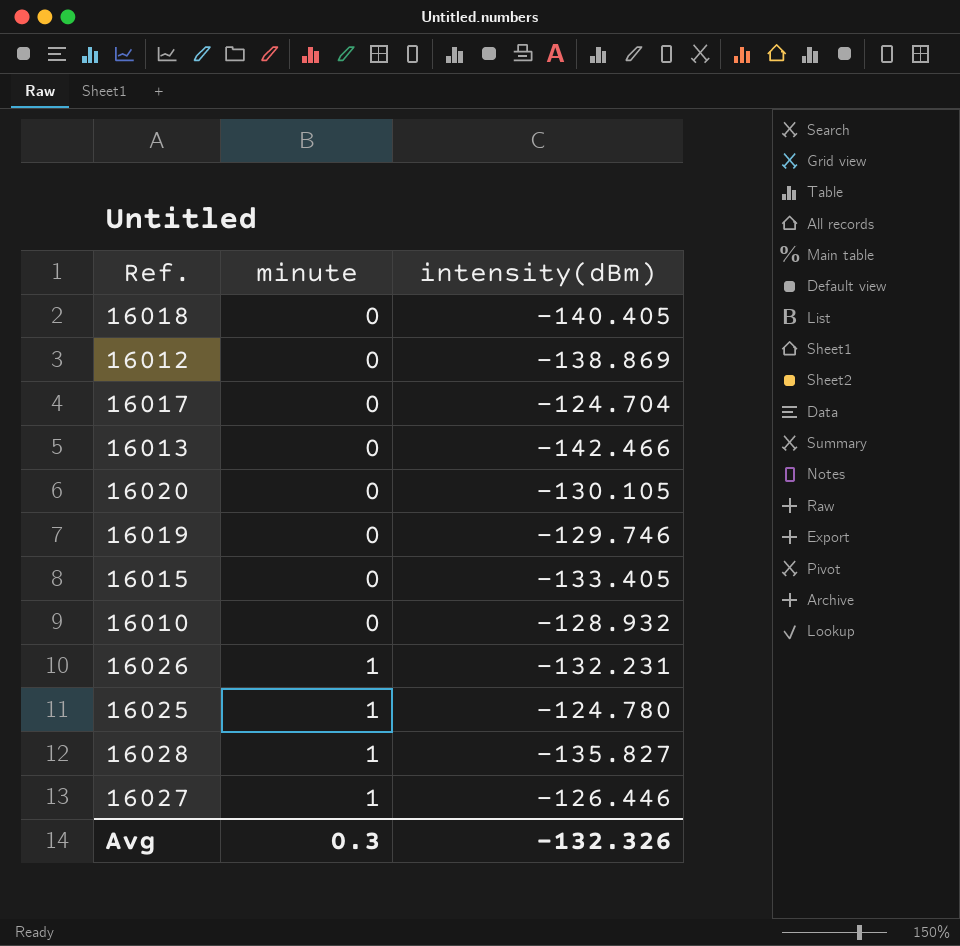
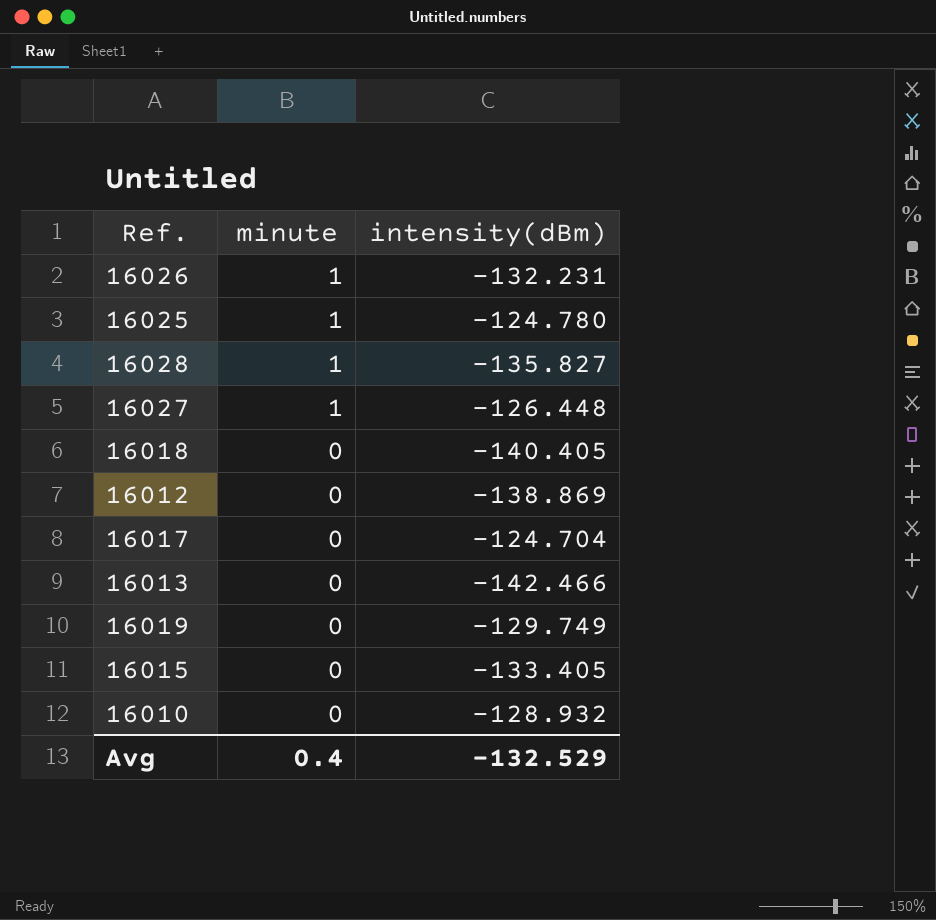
row order: minute ascending -> minute descending
row 16020: 0 | -130.105 -> none
16027 | intensity(dBm): -126.446 -> -126.448
16019 | intensity(dBm): -129.746 -> -129.749
Avg | minute: 0.3 -> 0.4
Avg | intensity(dBm): -132.326 -> -132.529

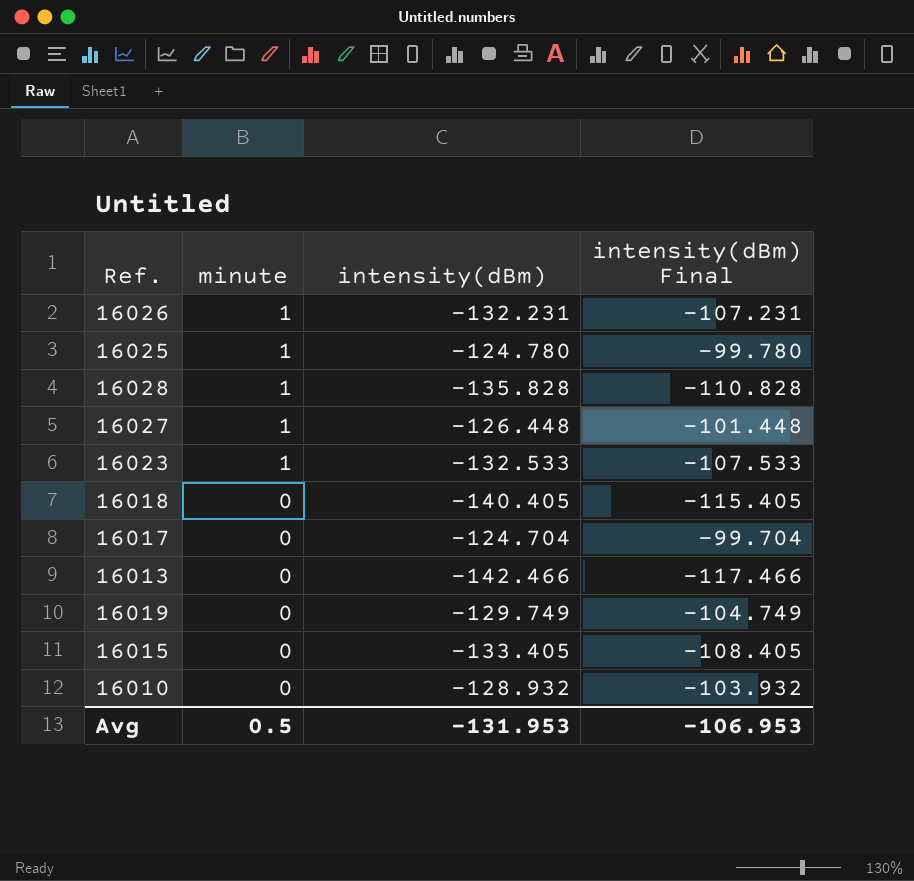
column intensity(dBm) Final | formula: none -> [intensity(dBm)] + 25
row 16012: 0 | -138.869 -> none
16028 | intensity(dBm): -135.827 -> -135.828
row 16023: none -> 1 | -132.533 | -107.533
Avg | minute: 0.4 -> 0.5
Avg | intensity(dBm): -132.529 -> -131.953

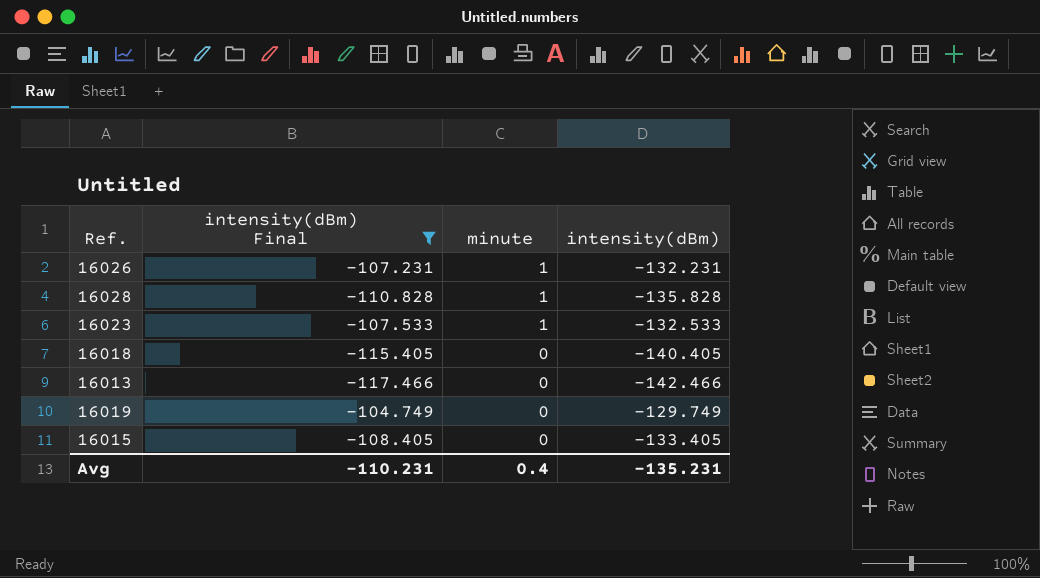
filter: none -> intensity(dBm) Final <= -104.749
column intensity(dBm) Final | position: 4 -> 2
Avg | intensity(dBm) Final: -106.953 -> -110.231
Avg | minute: 0.5 -> 0.4
Avg | intensity(dBm): -131.953 -> -135.231

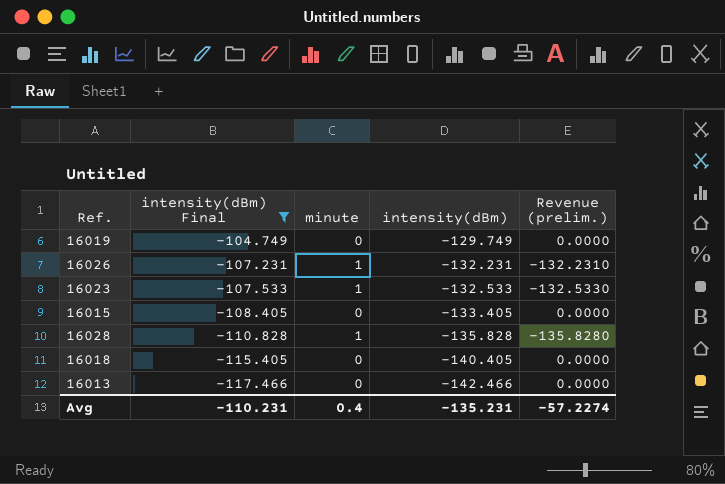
row order: minute descending -> intensity(dBm) Final descending
column Revenue (prelim.) | formula: none -> [minute] * [intensity(dBm)]

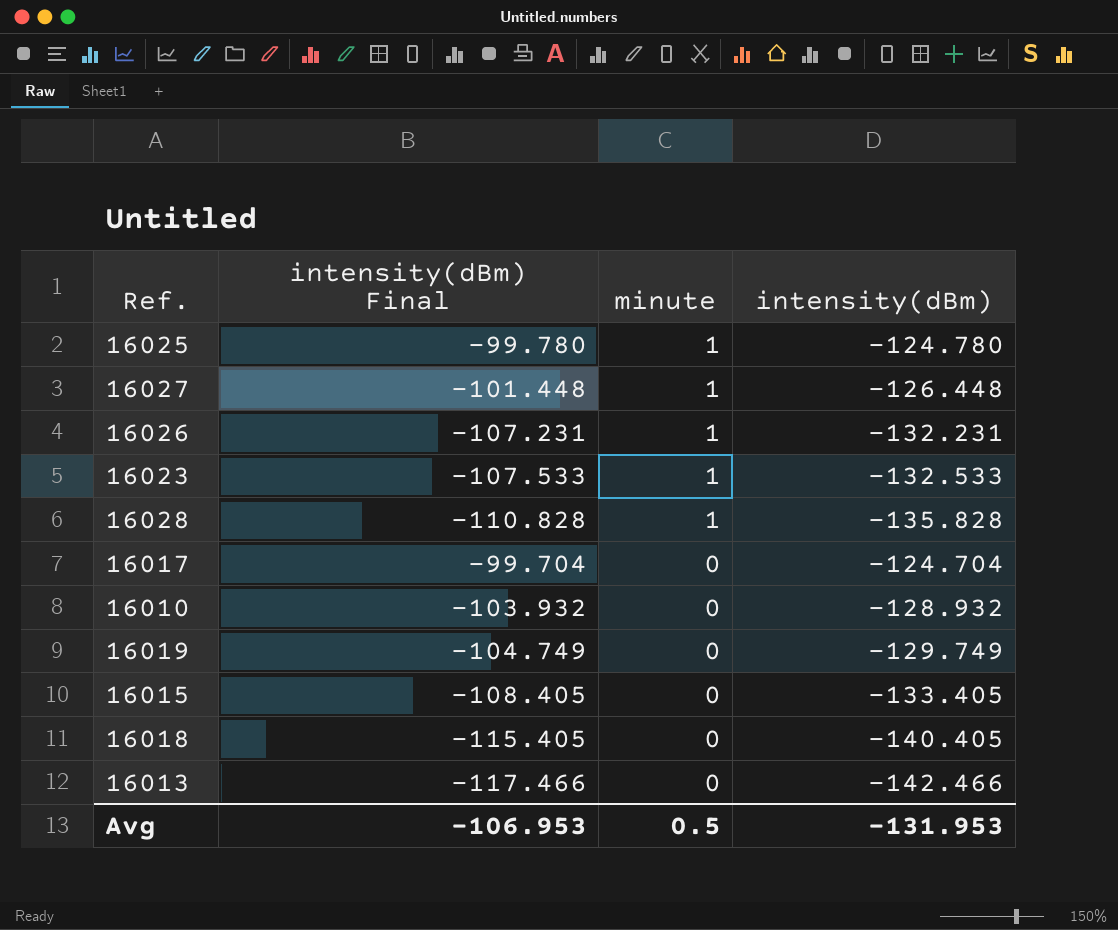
filter: intensity(dBm) Final <= -104.749 -> none
row order: intensity(dBm) Final descending -> minute descending
column Revenue (prelim.) | formula: [minute] * [intensity(dBm)] -> none
Avg | intensity(dBm) Final: -110.231 -> -106.953
Avg | minute: 0.4 -> 0.5
Avg | intensity(dBm): -135.231 -> -131.953

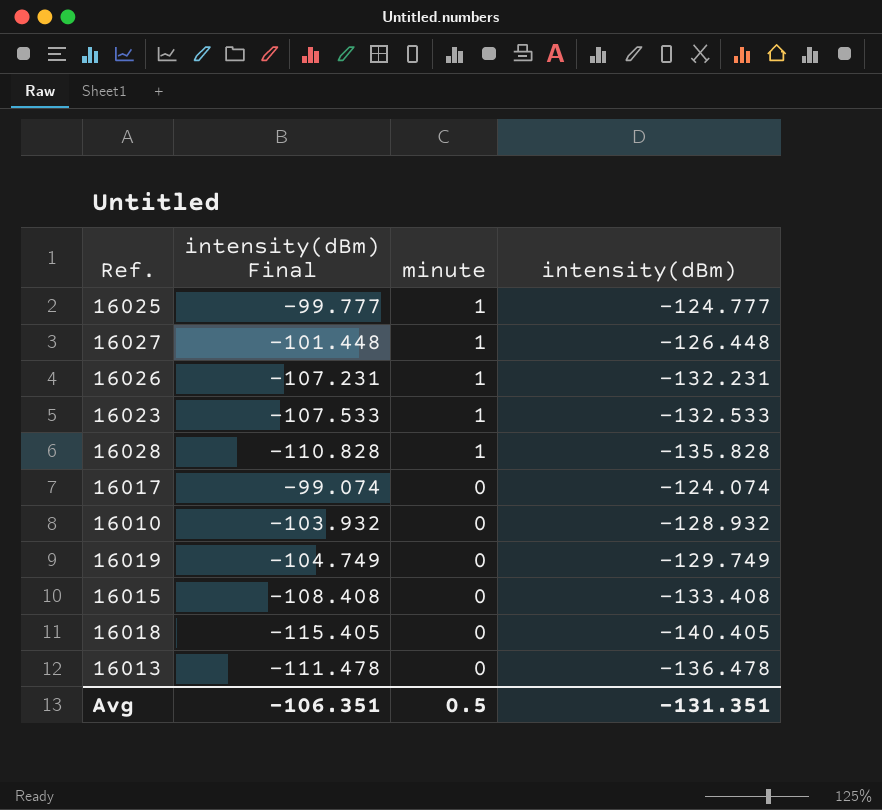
16025 | intensity(dBm) Final: -99.780 -> -99.777
16025 | intensity(dBm): -124.780 -> -124.777
16017 | intensity(dBm) Final: -99.704 -> -99.074
16017 | intensity(dBm): -124.704 -> -124.074
16015 | intensity(dBm) Final: -108.405 -> -108.408
16015 | intensity(dBm): -133.405 -> -133.408
16013 | intensity(dBm) Final: -117.466 -> -111.478
16013 | intensity(dBm): -142.466 -> -136.478
Avg | intensity(dBm) Final: -106.953 -> -106.351
Avg | intensity(dBm): -131.953 -> -131.351

